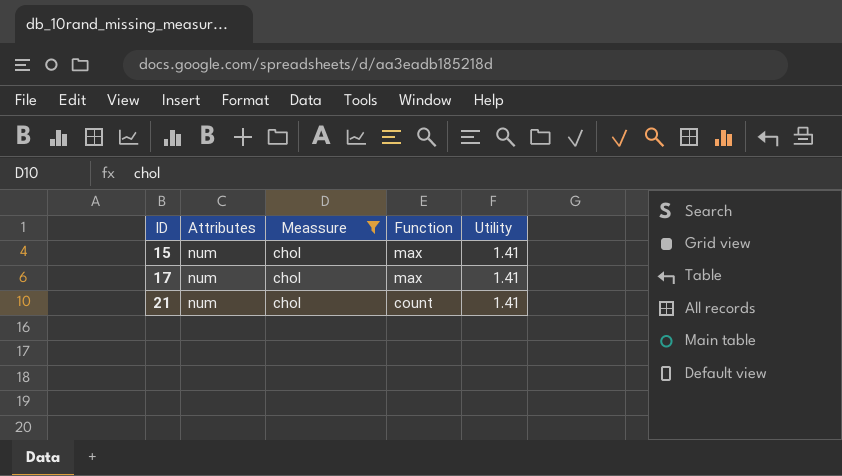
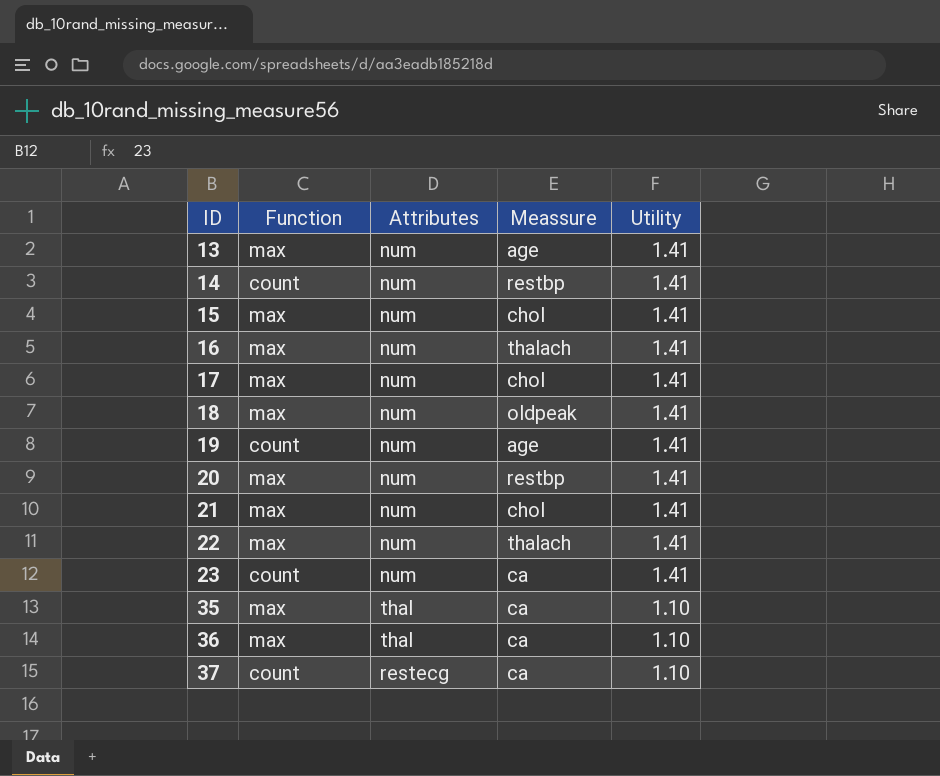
filter: Meassure = chol -> none
column Function | position: 4 -> 2
21 | Function: count -> max

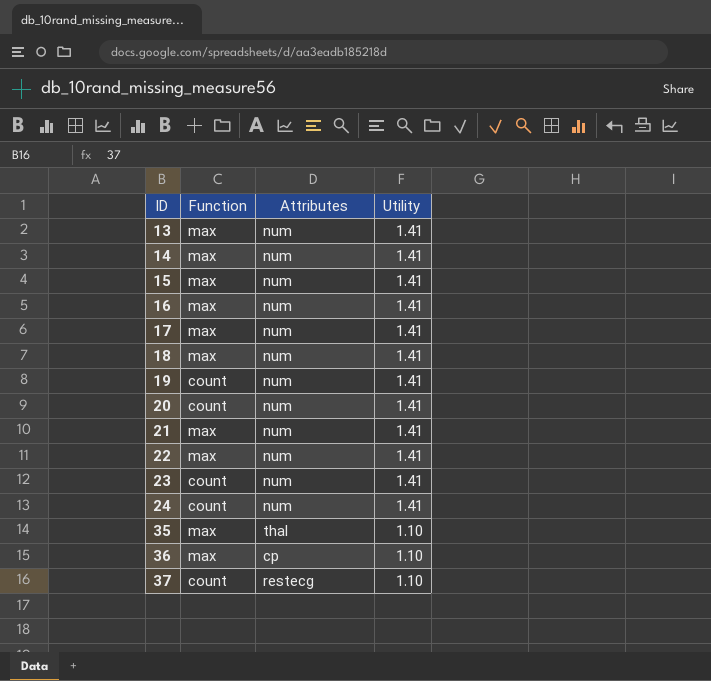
column Meassure | position: 4 -> none
14 | Function: count -> max
20 | Function: max -> count
row 24: none -> count | num | 1.41
36 | Attributes: thal -> cp

